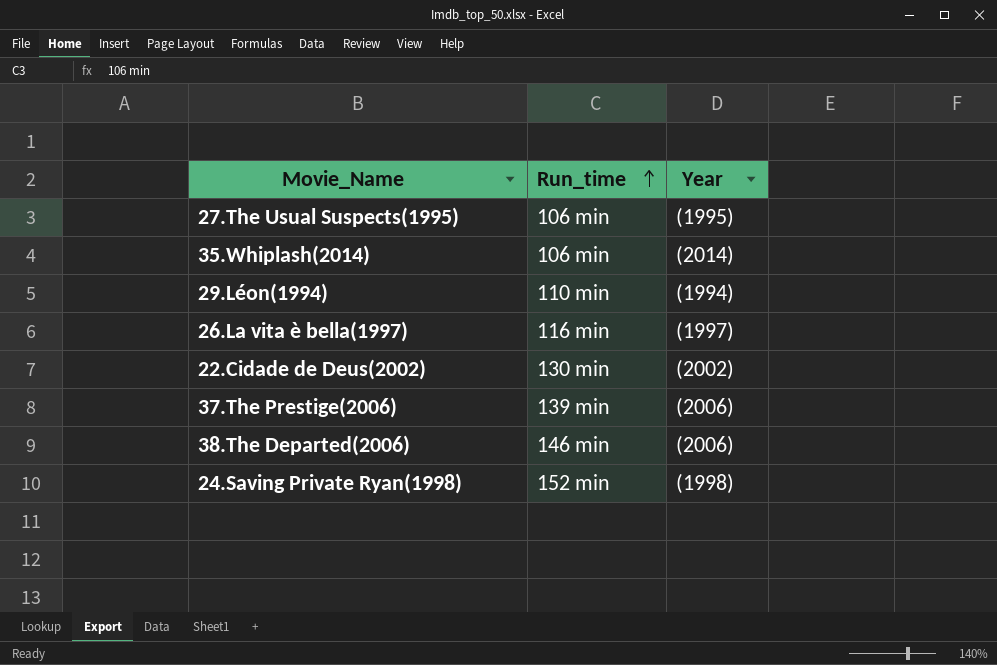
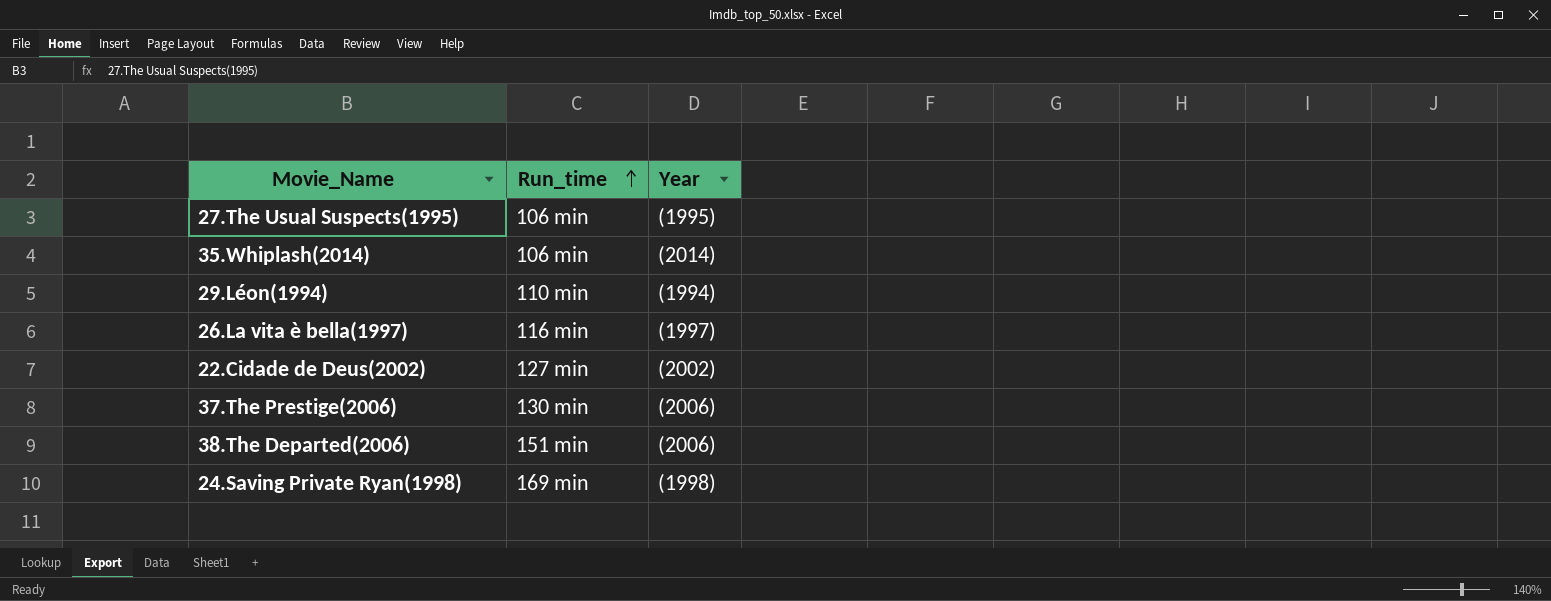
22.Cidade de Deus(2002) | Run_time: 130 min -> 127 min
37.The Prestige(2006) | Run_time: 139 min -> 130 min
38.The Departed(2006) | Run_time: 146 min -> 151 min
24.Saving Private Ryan(1998) | Run_time: 152 min -> 169 min

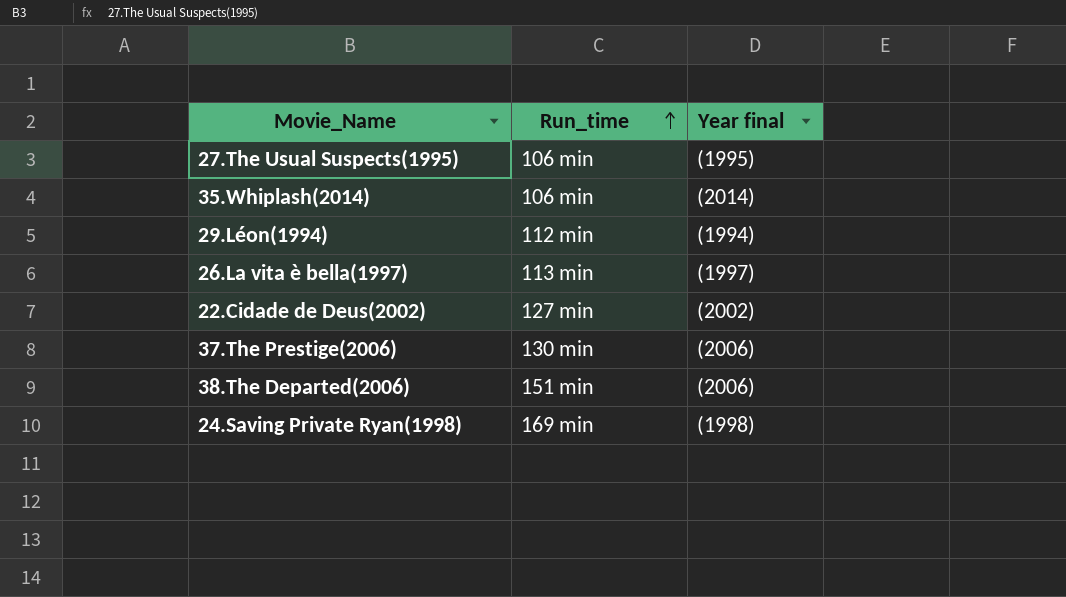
column name: Year -> Year final
29.Léon(1994) | Run_time: 110 min -> 112 min
26.La vita è bella(1997) | Run_time: 116 min -> 113 min

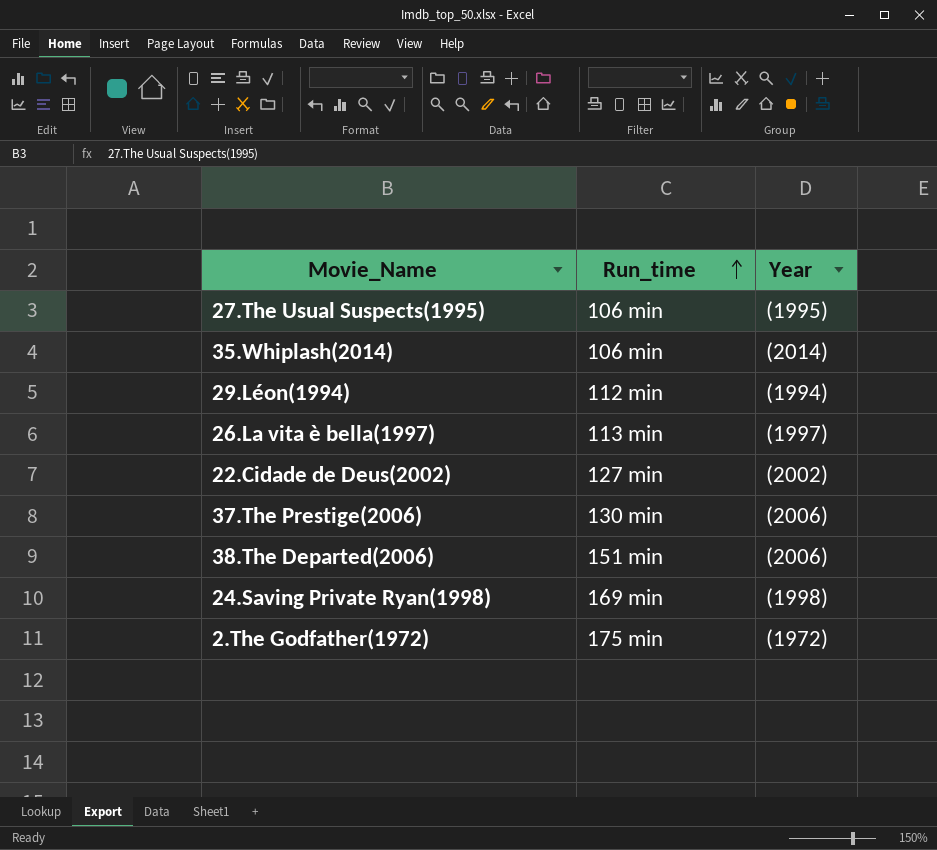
column name: Year final -> Year
row 2.The Godfather(1972): none -> 175 min | (1972)

